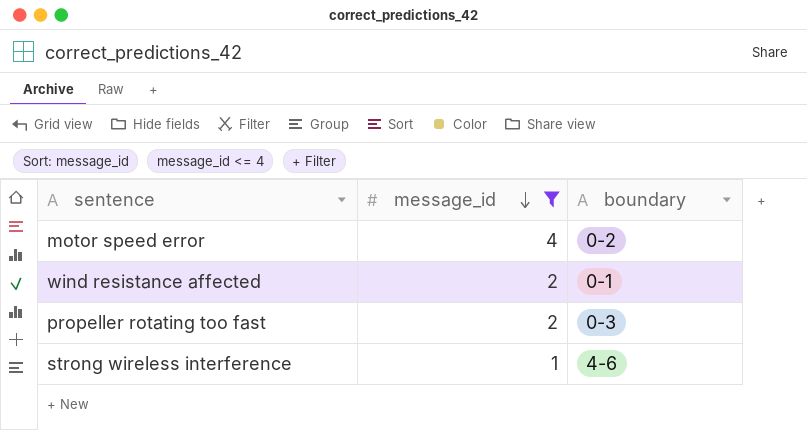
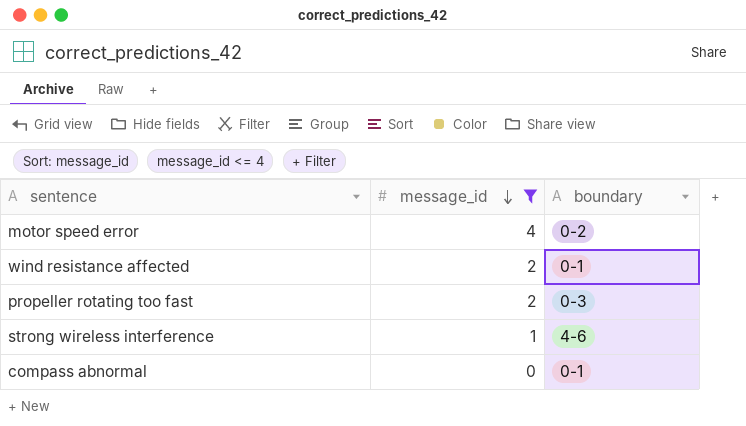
row compass abnormal: none -> 0 | 0-1

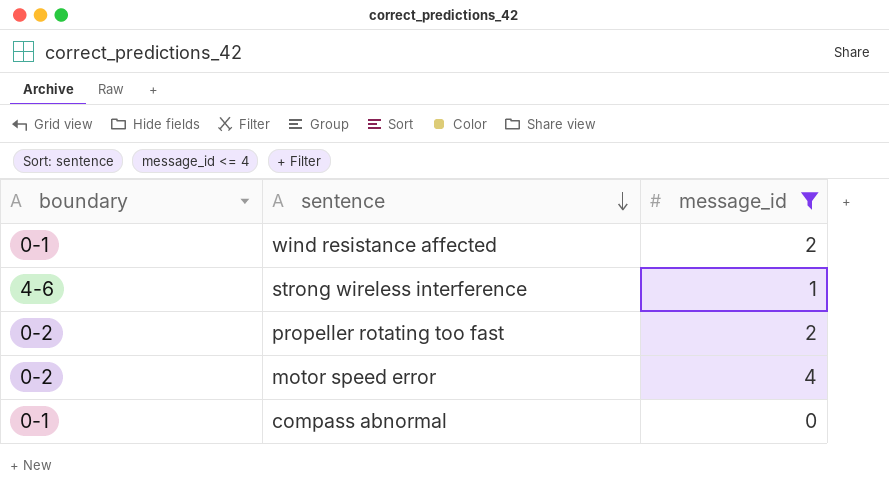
row order: message_id descending -> sentence descending
column boundary | position: 3 -> 1
propeller rotating too fast | boundary: 0-3 -> 0-2

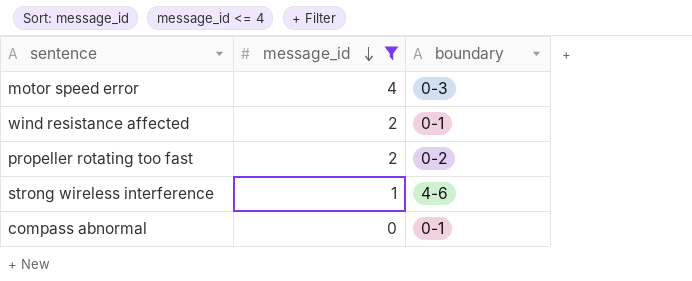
row order: sentence descending -> message_id descending
column boundary | position: 1 -> 3
motor speed error | boundary: 0-2 -> 0-3

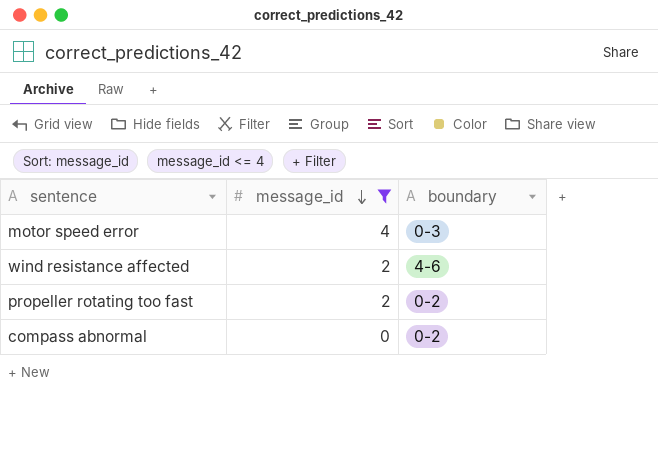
row strong wireless interference: 1 | 4-6 -> none
wind resistance affected | boundary: 0-1 -> 4-6
compass abnormal | boundary: 0-1 -> 0-2

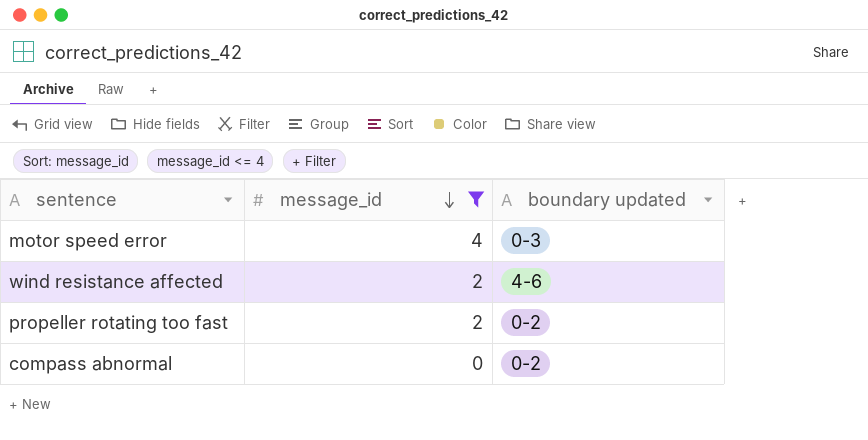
column name: boundary -> boundary updated

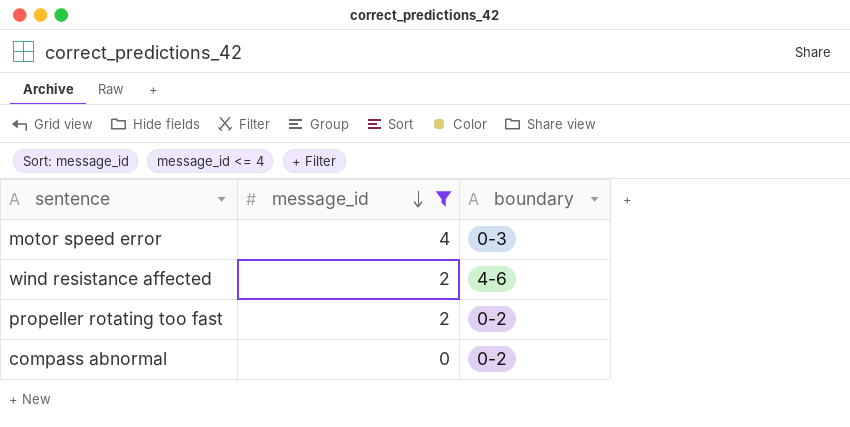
column name: boundary updated -> boundary

